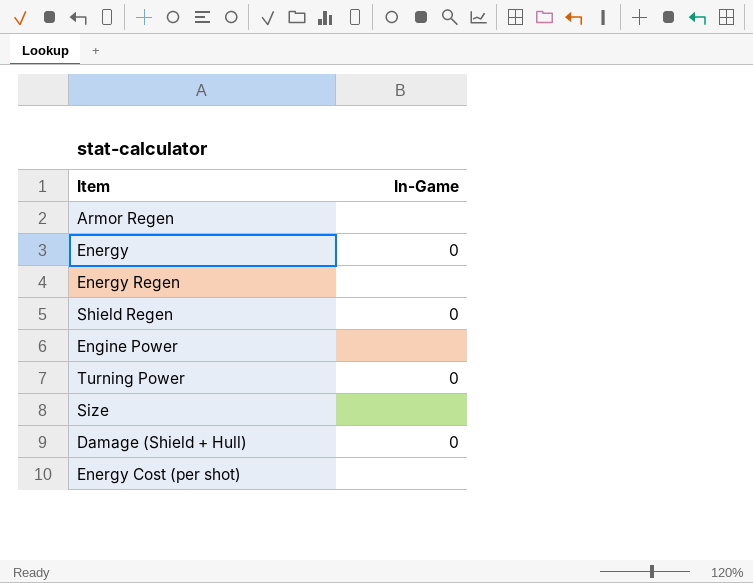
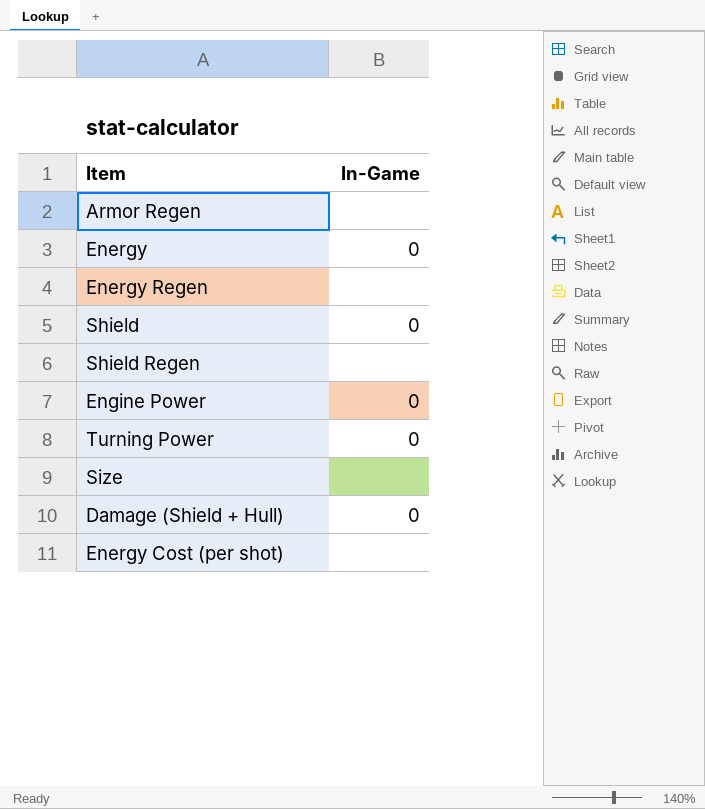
row Shield: none -> 0
Shield Regen | In-Game: 0 -> none
Engine Power | In-Game: none -> 0

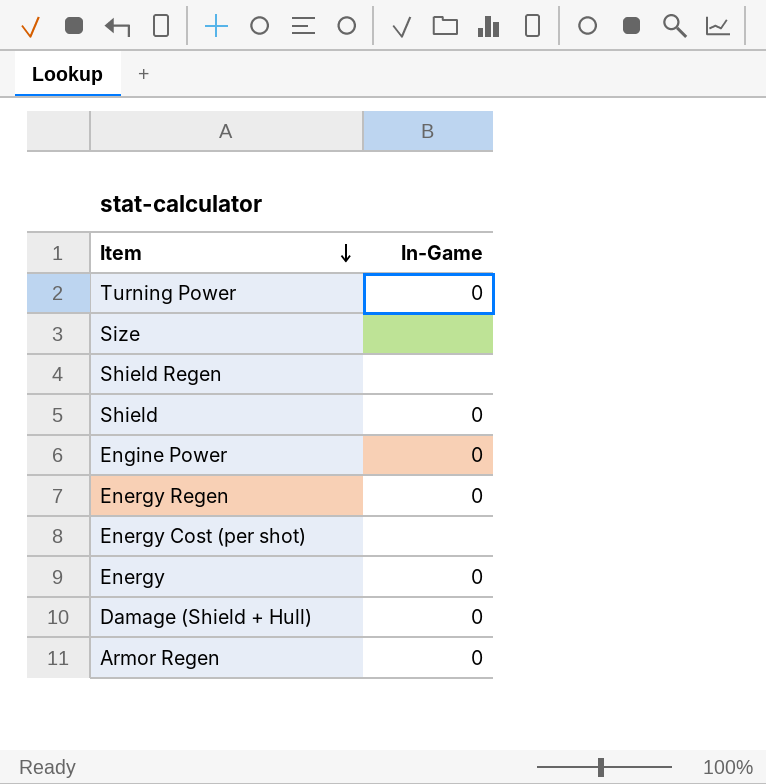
row order: none -> Item descending
Energy Regen | In-Game: none -> 0
Armor Regen | In-Game: none -> 0

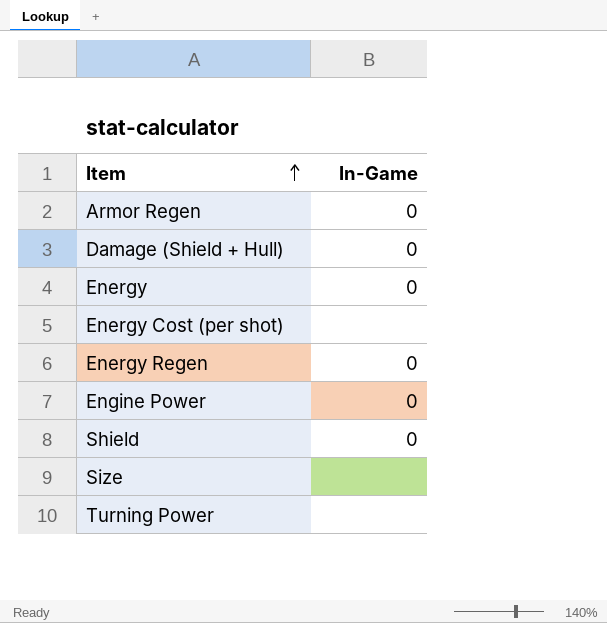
row order: Item descending -> Item ascending
row Shield Regen: none -> none
Turning Power | In-Game: 0 -> none

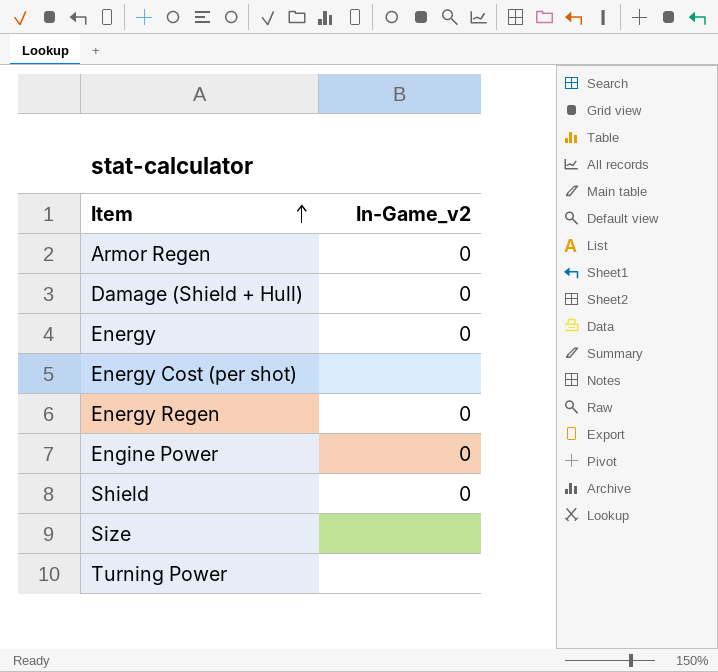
column name: In-Game -> In-Game_v2

